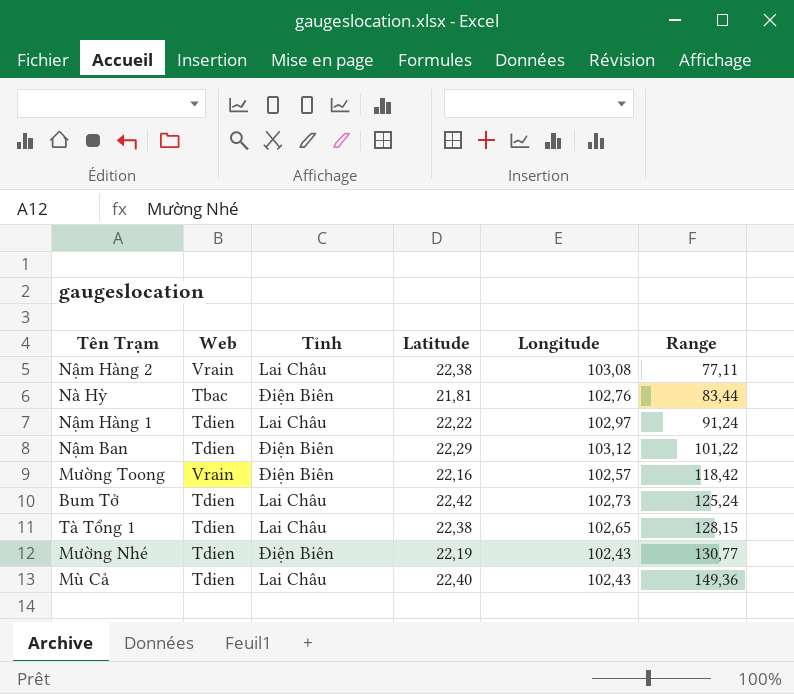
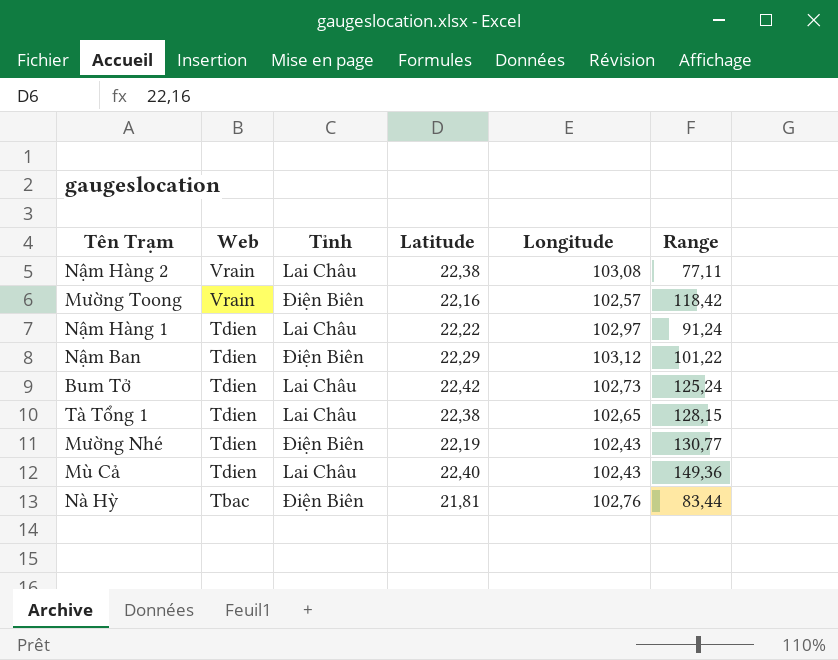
row order: Range ascending -> Web descending

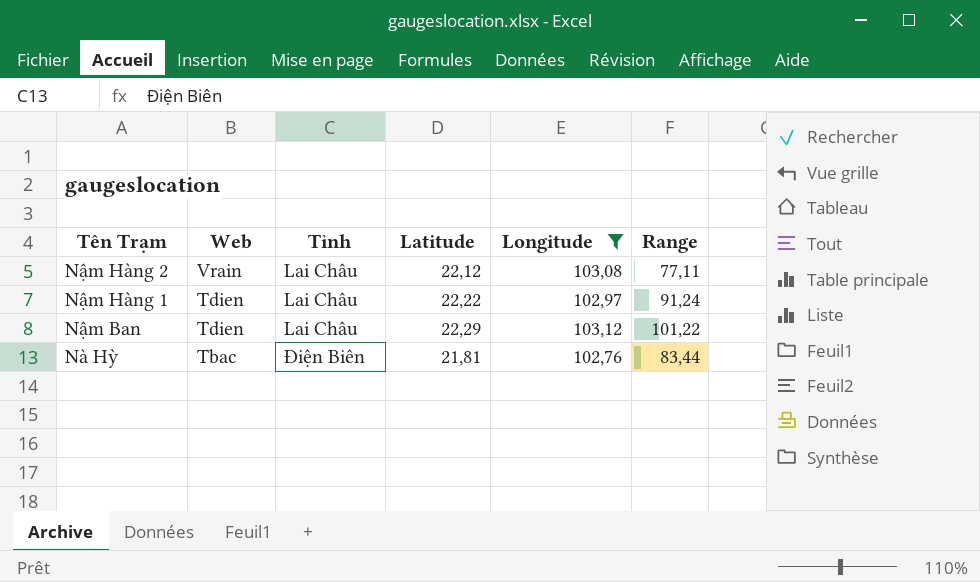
filter: none -> Longitude >= 102,76
Nậm Hàng 2 | Latitude: 22,38 -> 22,12
Nậm Ban | Tỉnh: Điện Biên -> Lai Châu

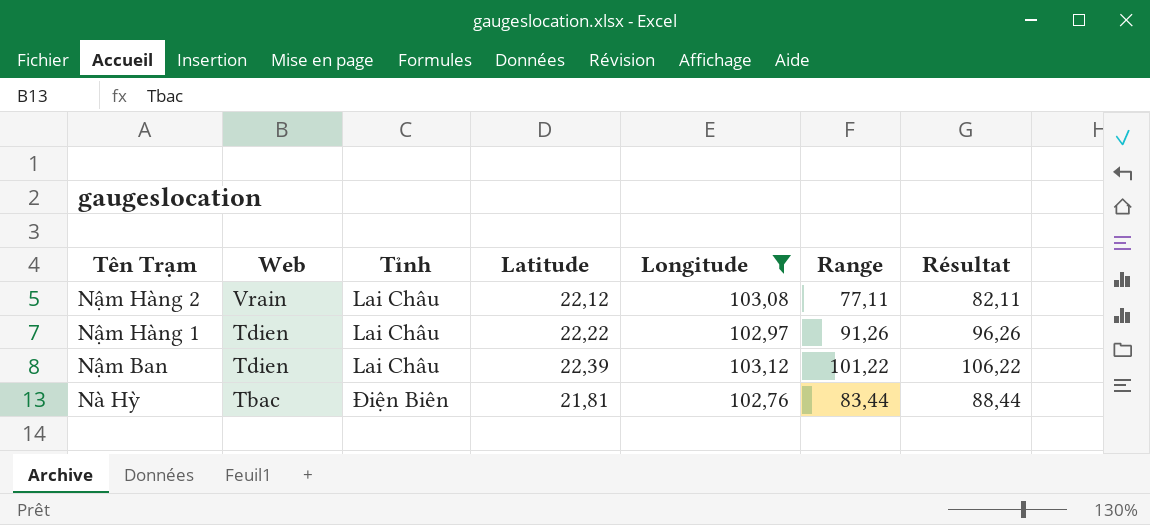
column Résultat | formula: none -> [Range] + 5
Nậm Hàng 1 | Range: 91,24 -> 91,26
Nậm Ban | Latitude: 22,29 -> 22,39

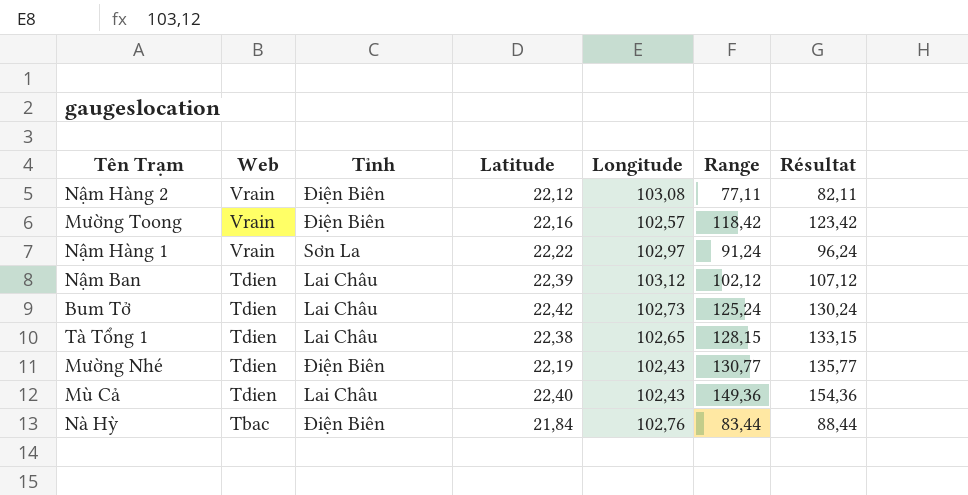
filter: Longitude >= 102,76 -> none
Nậm Hàng 2 | Tỉnh: Lai Châu -> Điện Biên
Nậm Hàng 1 | Web: Tdien -> Vrain
Nậm Hàng 1 | Tỉnh: Lai Châu -> Sơn La
Nậm Hàng 1 | Range: 91,26 -> 91,24
Nậm Hàng 1 | Résultat: 96,26 -> 96,24
Nậm Ban | Range: 101,22 -> 102,12
Nậm Ban | Résultat: 106,22 -> 107,12
Nà Hỳ | Latitude: 21,81 -> 21,84

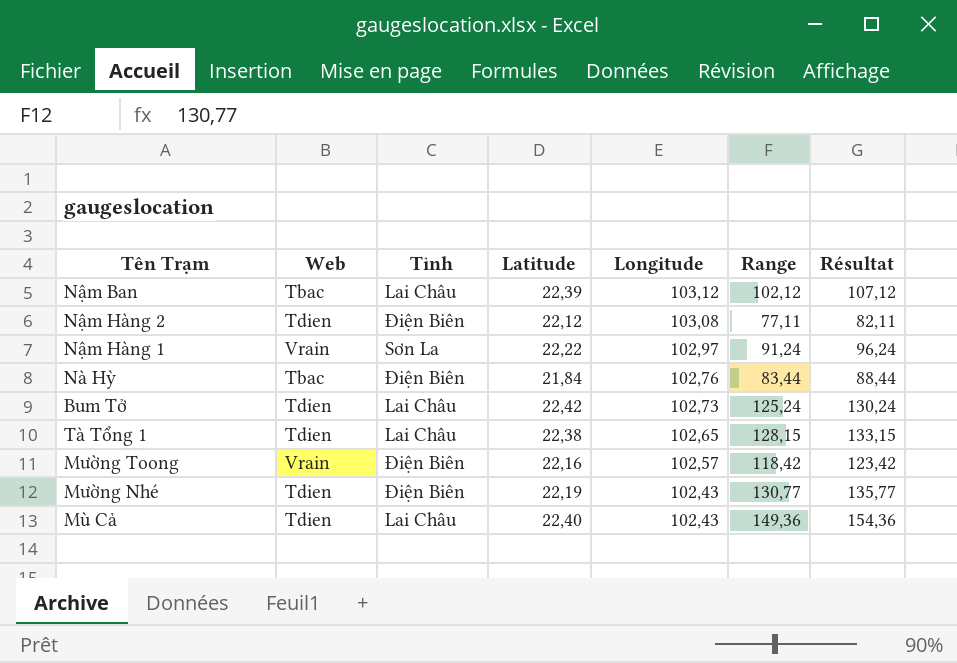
row order: Web descending -> Longitude descending
Nậm Ban | Web: Tdien -> Tbac
Nậm Hàng 2 | Web: Vrain -> Tdien

